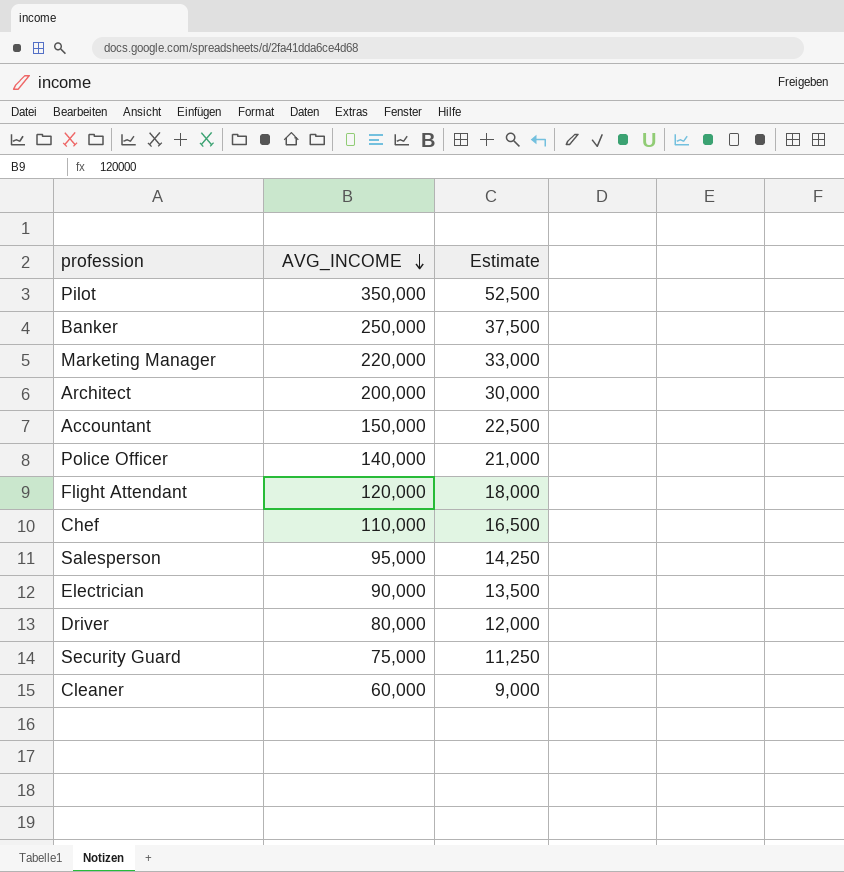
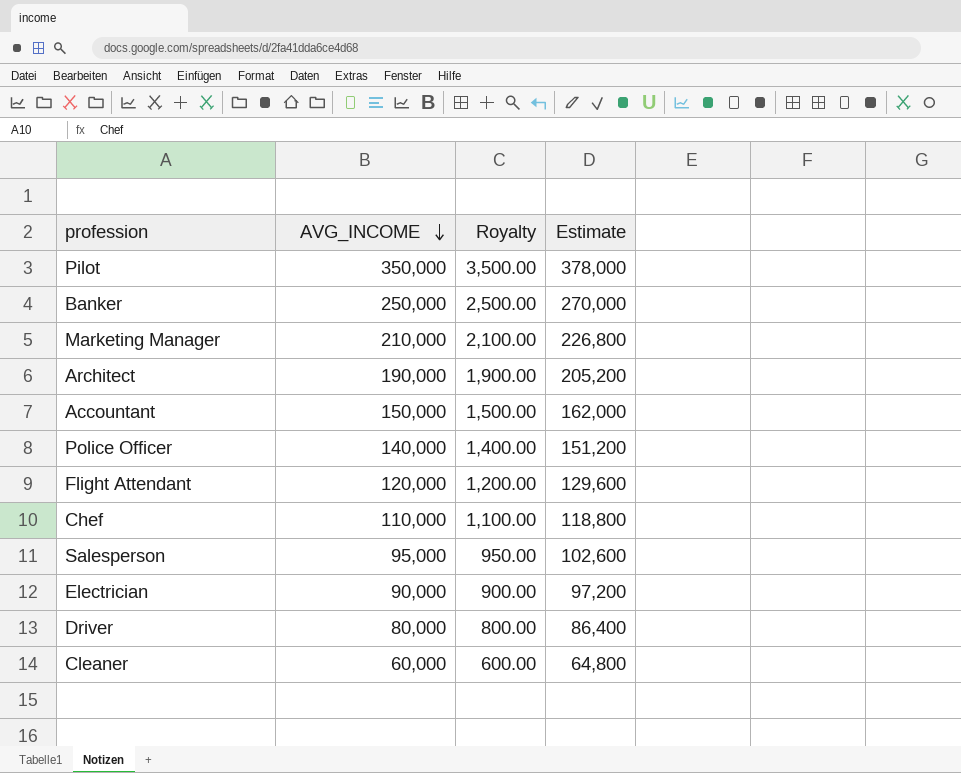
column Royalty | formula: none -> [AVG_INCOME] * 0.01
column Estimate | formula: [AVG_INCOME] * 0.15 -> [AVG_INCOME] * 1.08
row Security Guard: 75,000 | 11,250 -> none
Marketing Manager | AVG_INCOME: 220,000 -> 210,000
Architect | AVG_INCOME: 200,000 -> 190,000

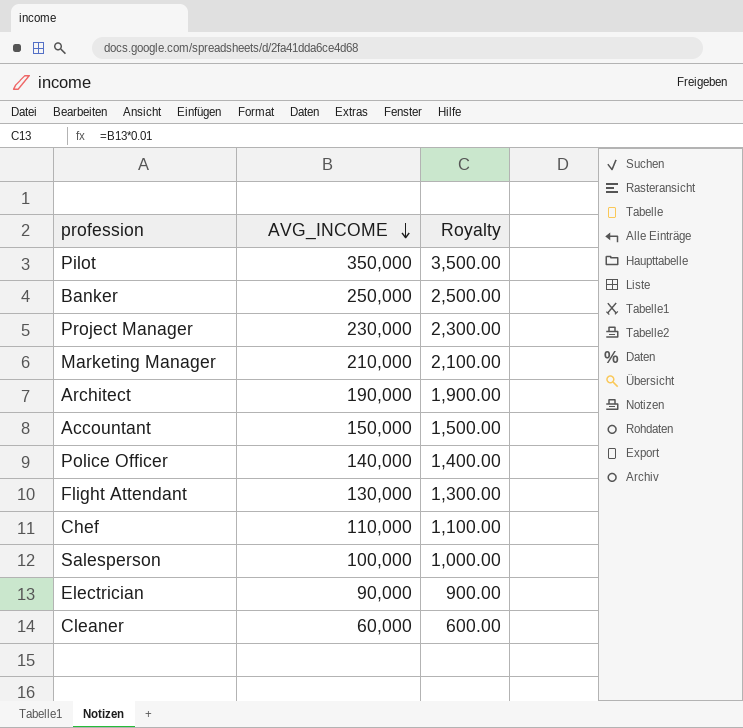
column Estimate | formula: [AVG_INCOME] * 1.08 -> none
row Driver: 80,000 | 800.00 | 86,400 -> none
row Project Manager: none -> 230,000 | 2,300.00
Flight Attendant | AVG_INCOME: 120,000 -> 130,000
Flight Attendant | Royalty: 1,200.00 -> 1,300.00
Salesperson | AVG_INCOME: 95,000 -> 100,000
Salesperson | Royalty: 950.00 -> 1,000.00

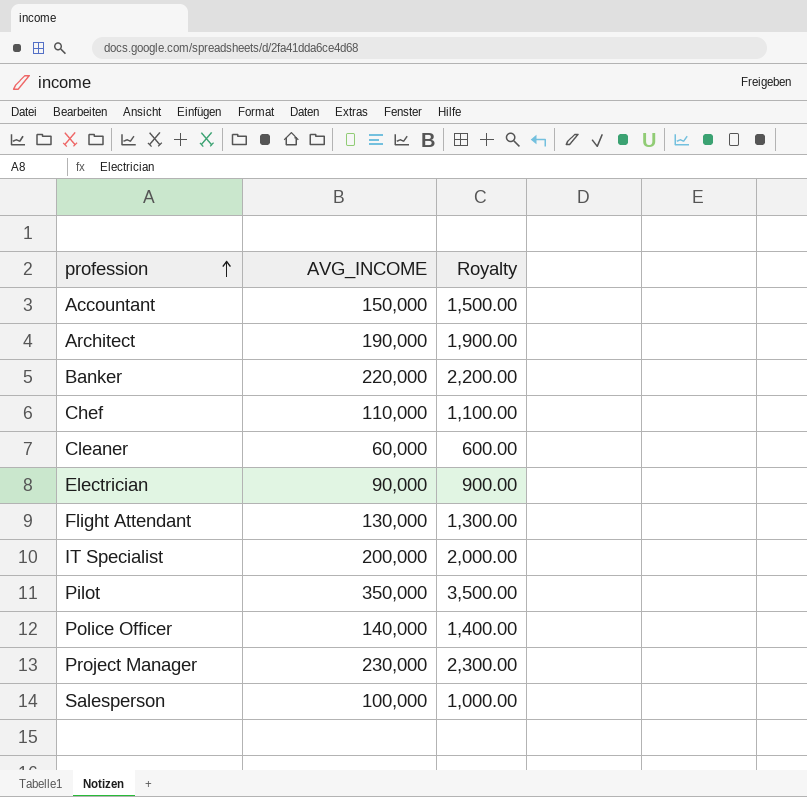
row order: AVG_INCOME descending -> profession ascending
row Marketing Manager: 210,000 | 2,100.00 -> none
Banker | AVG_INCOME: 250,000 -> 220,000
Banker | Royalty: 2,500.00 -> 2,200.00
row IT Specialist: none -> 200,000 | 2,000.00

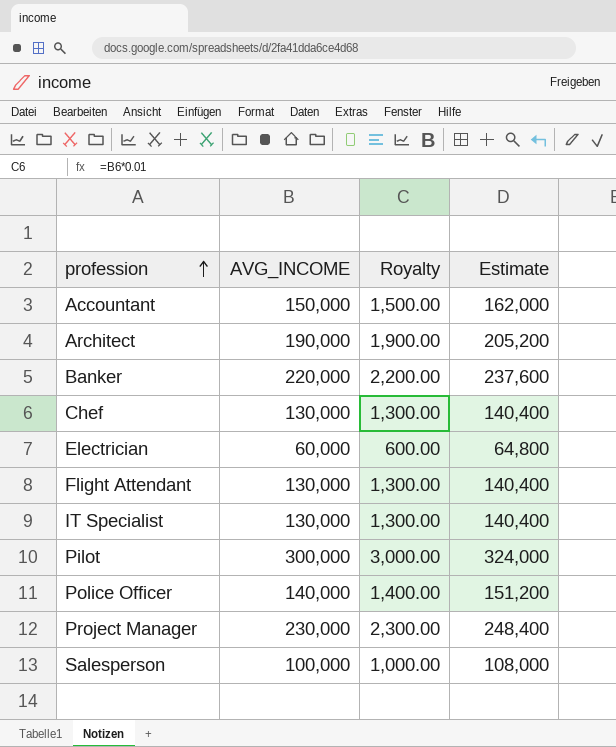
column Estimate | formula: none -> [AVG_INCOME] * 1.08
row Cleaner: 60,000 | 600.00 -> none
Chef | AVG_INCOME: 110,000 -> 130,000
Chef | Royalty: 1,100.00 -> 1,300.00
Electrician | AVG_INCOME: 90,000 -> 60,000
Electrician | Royalty: 900.00 -> 600.00
IT Specialist | AVG_INCOME: 200,000 -> 130,000
IT Specialist | Royalty: 2,000.00 -> 1,300.00
Pilot | AVG_INCOME: 350,000 -> 300,000
Pilot | Royalty: 3,500.00 -> 3,000.00

